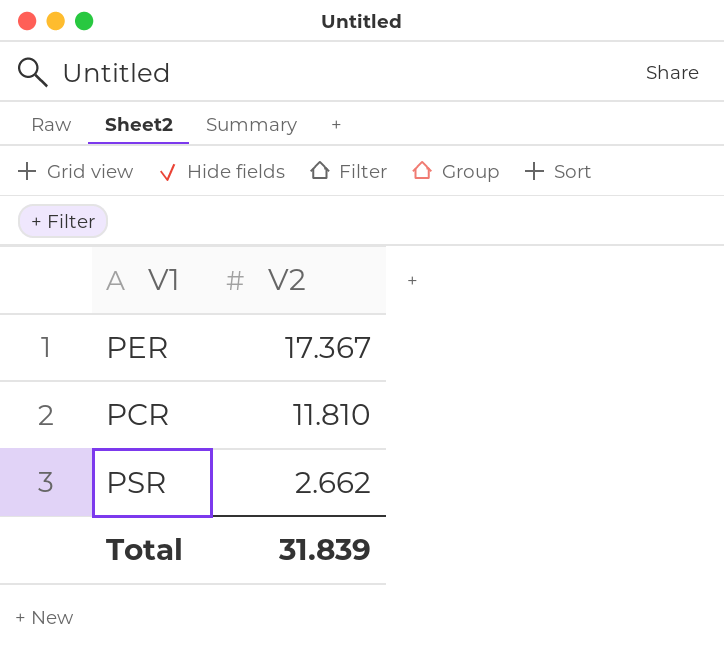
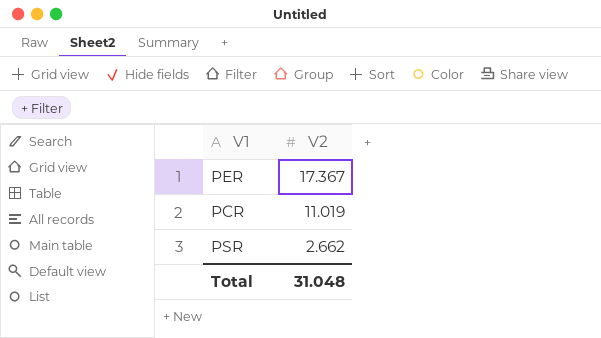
PCR | V2: 11.810 -> 11.019
Total | V2: 31.839 -> 31.048

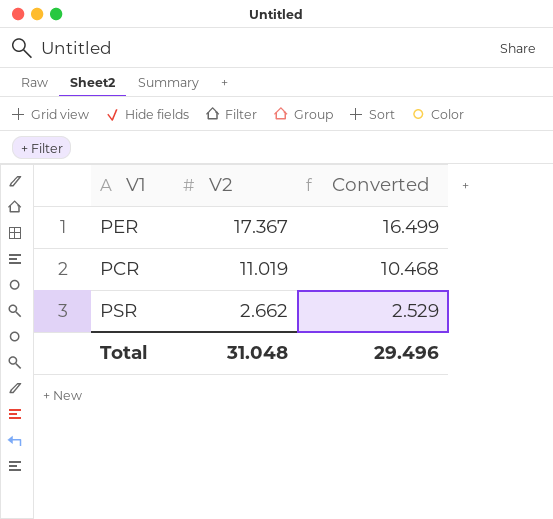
column Converted | formula: none -> [V2] * 0.95

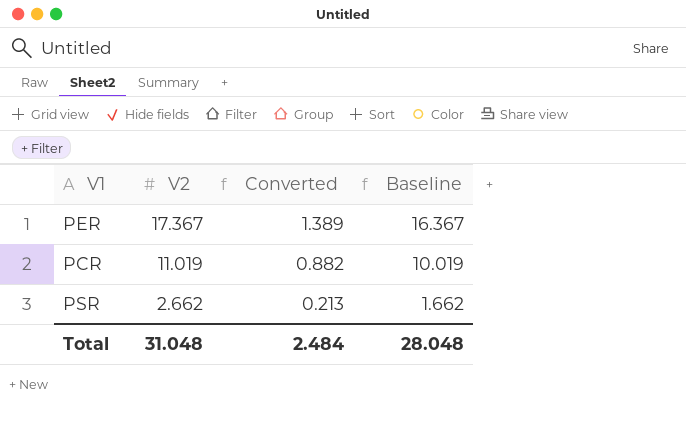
column Converted | formula: [V2] * 0.95 -> [V2] * 0.08
column Baseline | formula: none -> [V2] - 1
Total | Converted: 29.496 -> 2.484

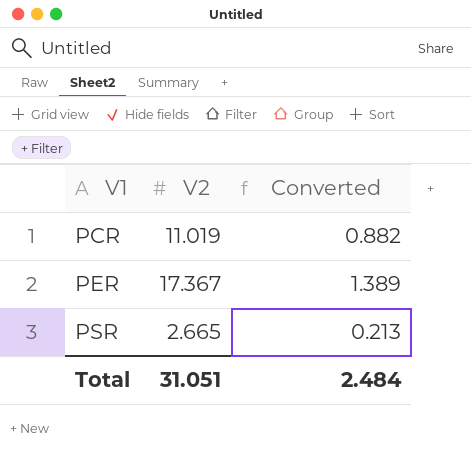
row order: V2 descending -> V1 ascending
column Baseline | formula: [V2] - 1 -> none
PSR | V2: 2.662 -> 2.665
Total | V2: 31.048 -> 31.051

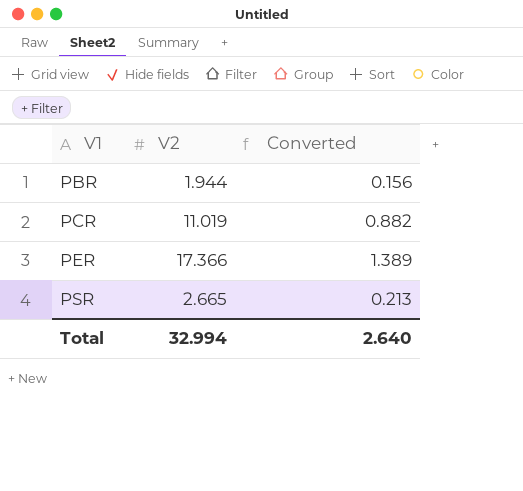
row PBR: none -> 1.944 | 0.156
PER | V2: 17.367 -> 17.366
Total | V2: 31.051 -> 32.994
Total | Converted: 2.484 -> 2.640

